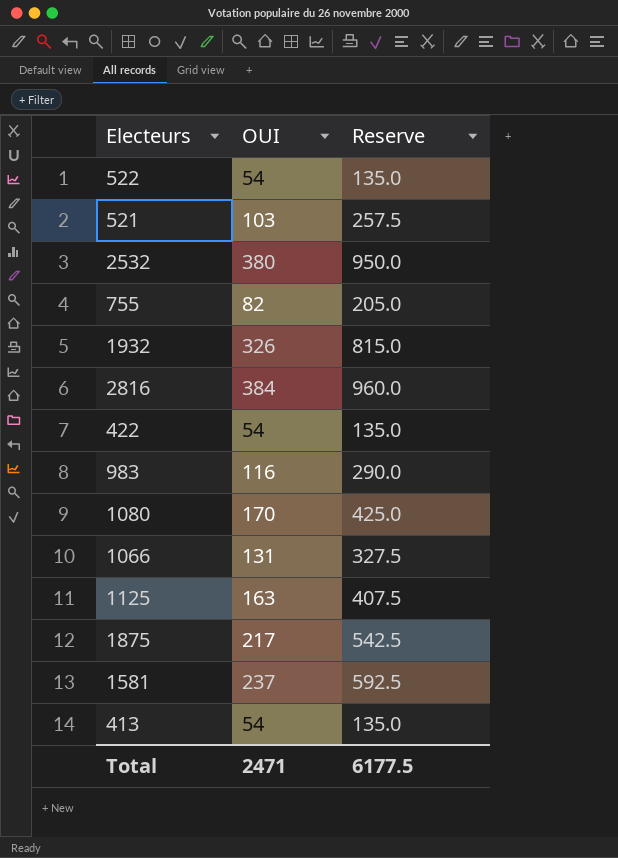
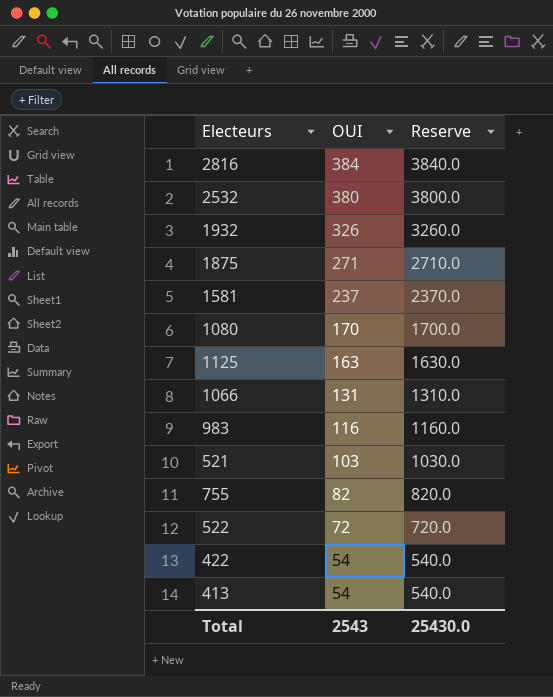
row order: none -> OUI descending
column Reserve | formula: [OUI] * 2.5 -> [OUI] * 10
1875 | OUI: 217 -> 271
522 | OUI: 54 -> 72
Total | OUI: 2471 -> 2543
Total | Reserve: 6177.5 -> 25430.0

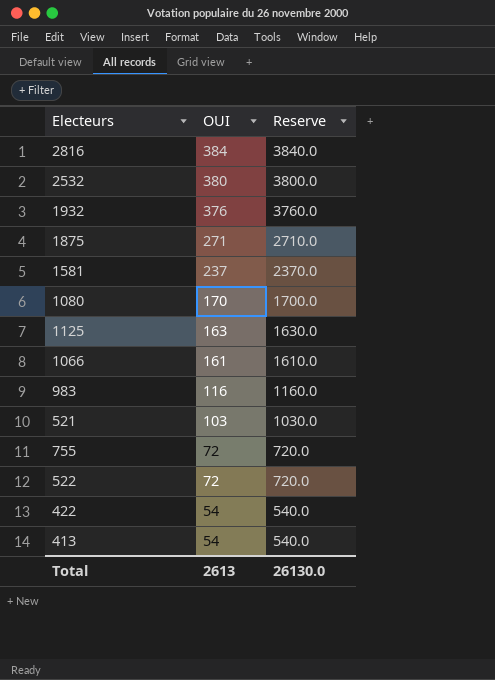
1932 | OUI: 326 -> 376
1932 | Reserve: 3260.0 -> 3760.0
1066 | OUI: 131 -> 161
1066 | Reserve: 1310.0 -> 1610.0
755 | OUI: 82 -> 72
755 | Reserve: 820.0 -> 720.0
Total | OUI: 2543 -> 2613
Total | Reserve: 25430.0 -> 26130.0

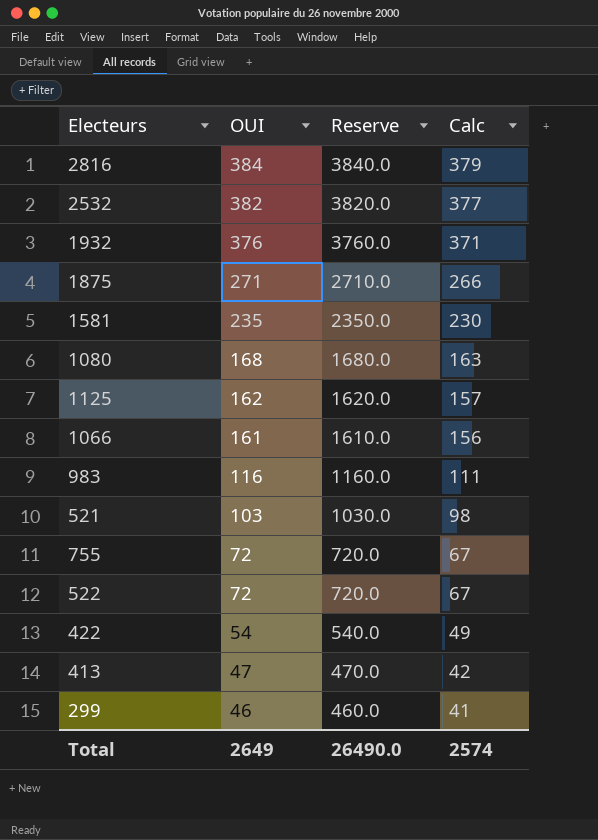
column Calc | formula: none -> [OUI] - 5
2532 | OUI: 380 -> 382
2532 | Reserve: 3800.0 -> 3820.0
1581 | OUI: 237 -> 235
1581 | Reserve: 2370.0 -> 2350.0
1080 | OUI: 170 -> 168
1080 | Reserve: 1700.0 -> 1680.0
1125 | OUI: 163 -> 162
1125 | Reserve: 1630.0 -> 1620.0
413 | OUI: 54 -> 47
413 | Reserve: 540.0 -> 470.0
row 299: none -> 46 | 460.0 | 41
Total | OUI: 2613 -> 2649
Total | Reserve: 26130.0 -> 26490.0

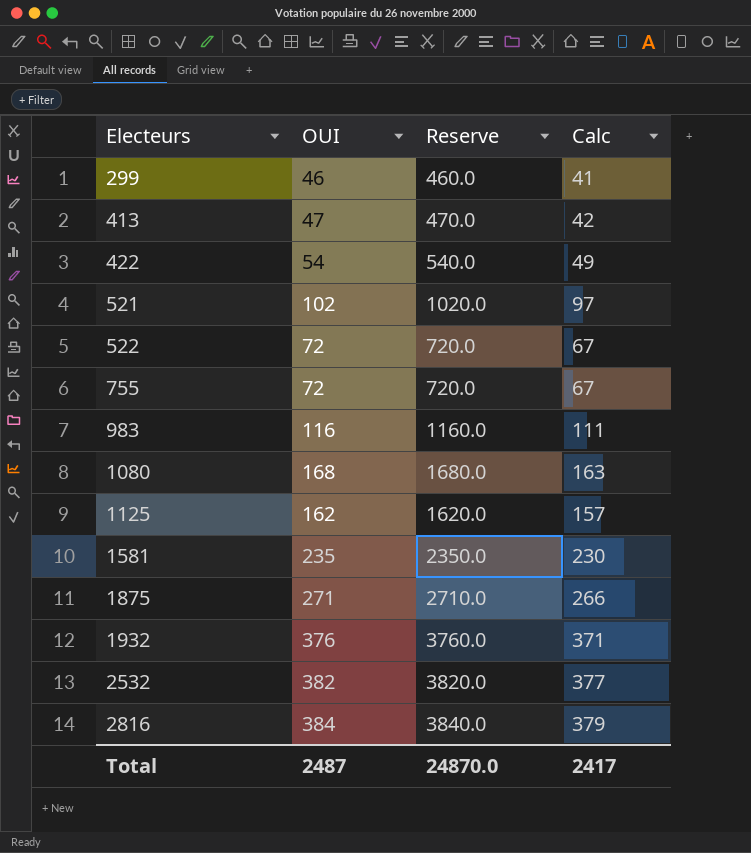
row order: OUI descending -> Electeurs ascending
row 1066: 161 | 1610.0 | 156 -> none
521 | OUI: 103 -> 102
521 | Reserve: 1030.0 -> 1020.0
521 | Calc: 98 -> 97
Total | OUI: 2649 -> 2487
Total | Reserve: 26490.0 -> 24870.0
Total | Calc: 2574 -> 2417

